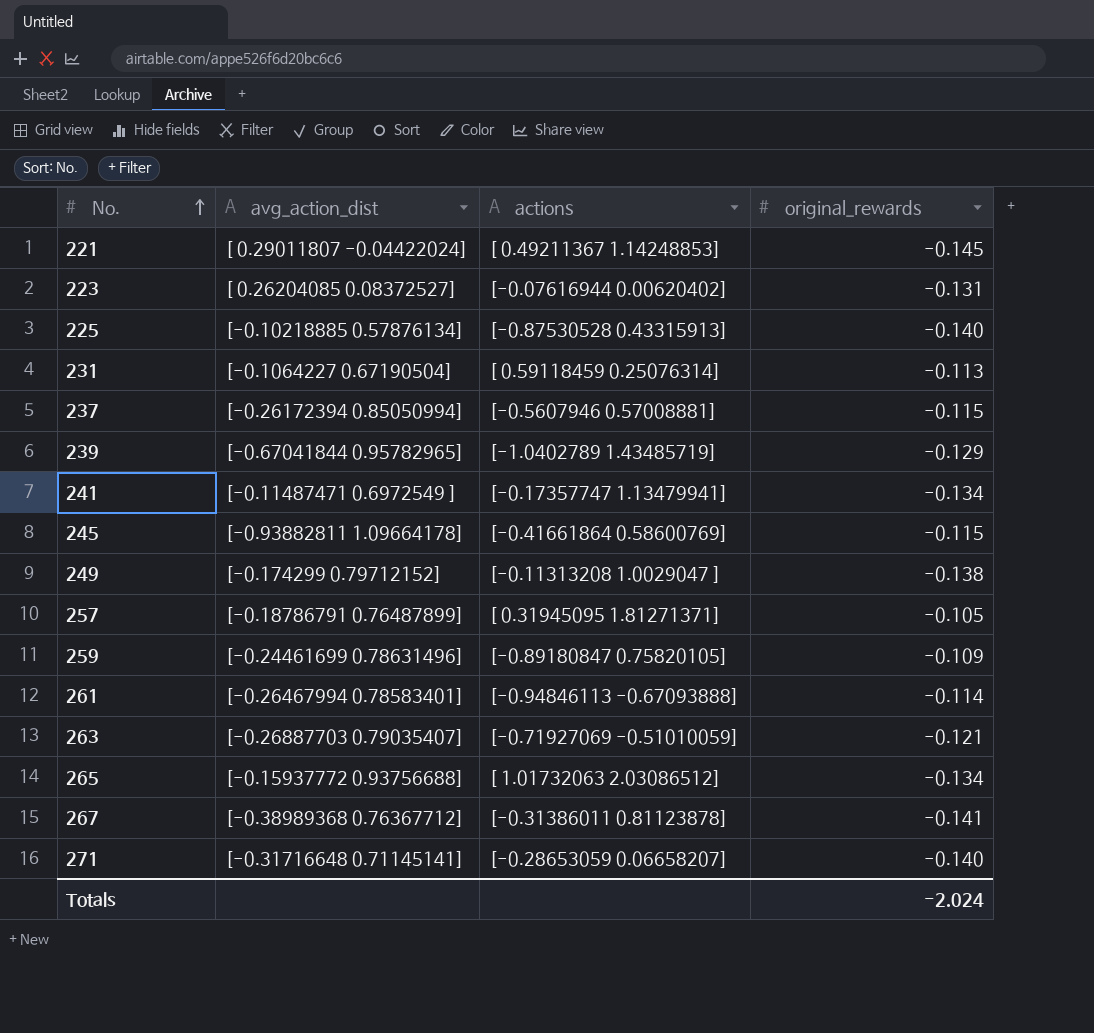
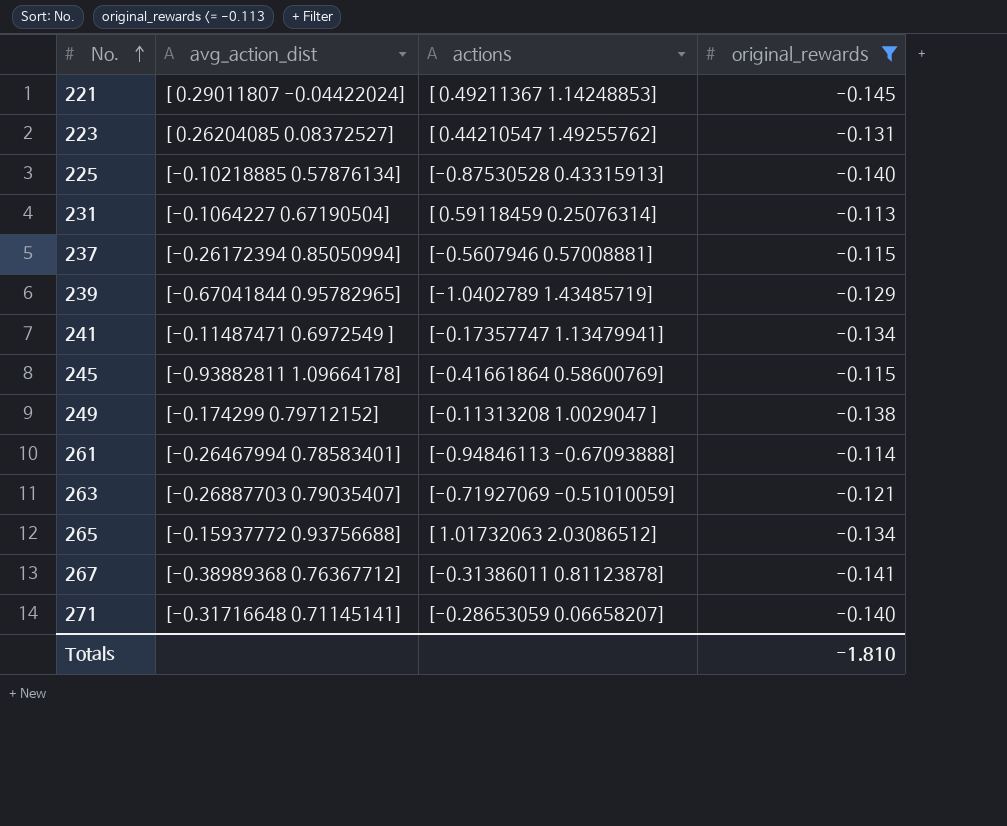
filter: none -> original_rewards <= -0.113
223 | actions: [-0.07616944 0.00620402] -> [ 0.44210547 1.49255762]
Totals | original_rewards: -2.024 -> -1.810

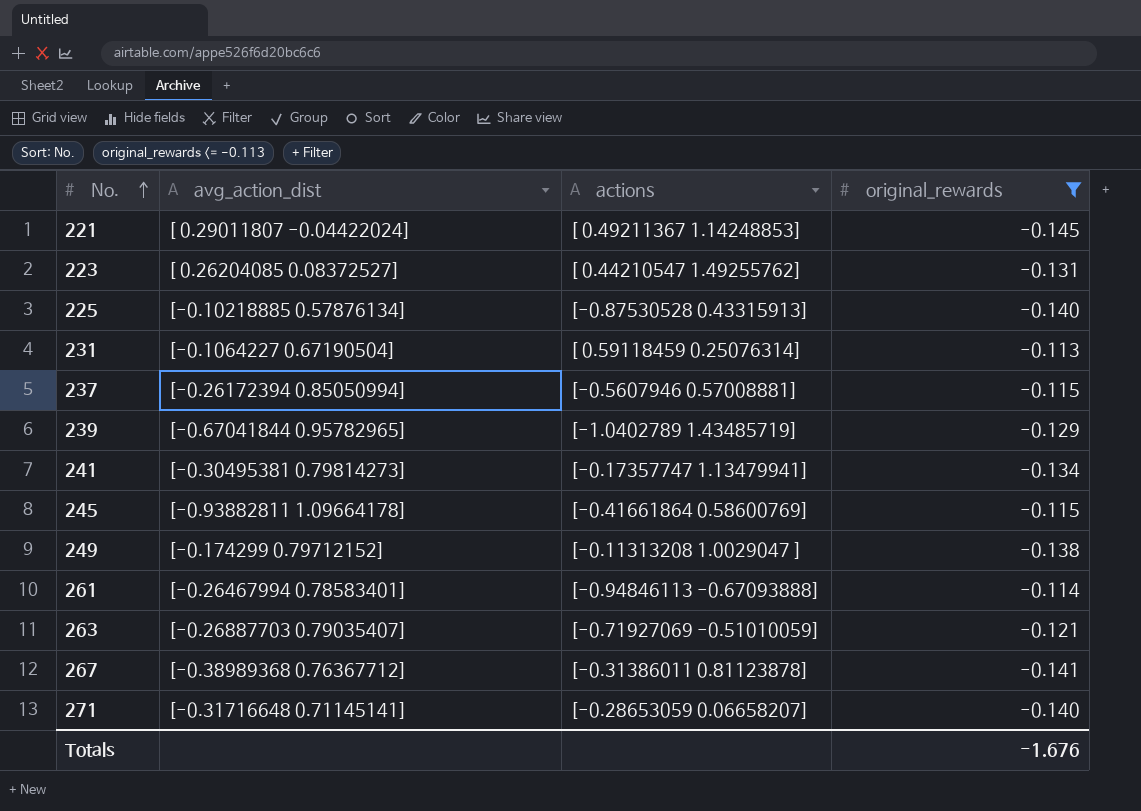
row 265: [-0.15937772 0.93756688] | [ 1.01732063 2.03086512] | -0.134 -> none
241 | avg_action_dist: [-0.11487471 0.6972549 ] -> [-0.30495381 0.79814273]
Totals | original_rewards: -1.810 -> -1.676

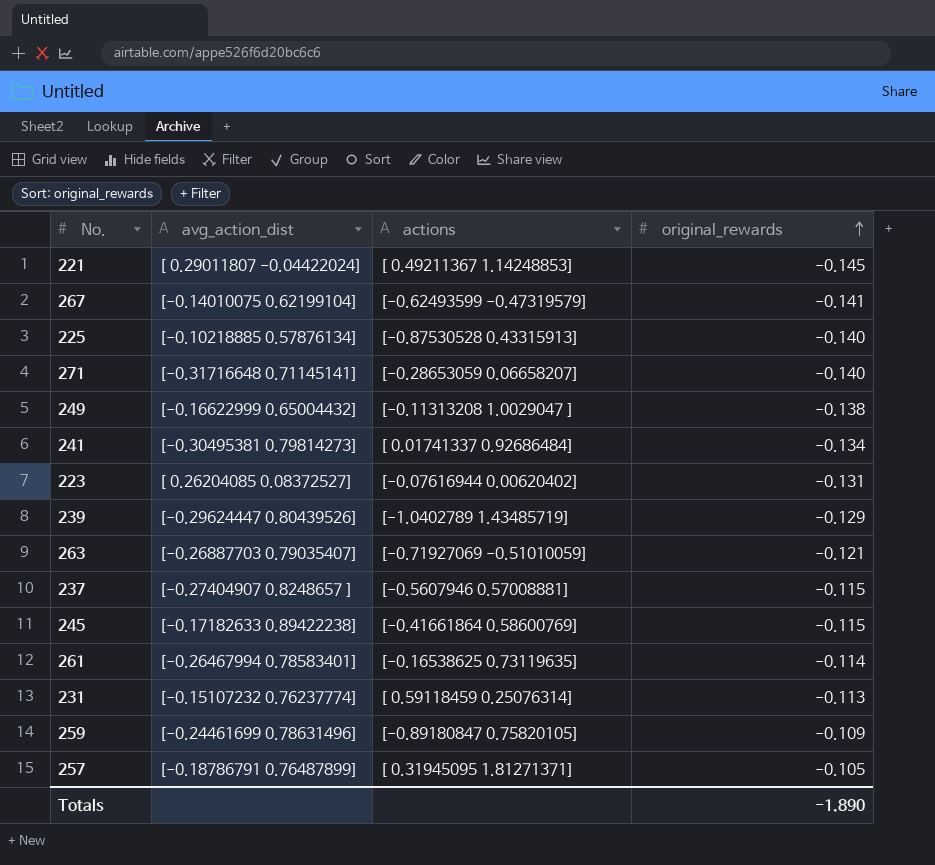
filter: original_rewards <= -0.113 -> none
row order: No. ascending -> original_rewards ascending
267 | avg_action_dist: [-0.38989368 0.76367712] -> [-0.14010075 0.62199104]
267 | actions: [-0.31386011 0.81123878] -> [-0.62493599 -0.47319579]
249 | avg_action_dist: [-0.174299 0.79712152] -> [-0.16622999 0.65004432]
241 | actions: [-0.17357747 1.13479941] -> [ 0.01741337 0.92686484]
223 | actions: [ 0.44210547 1.49255762] -> [-0.07616944 0.00620402]
239 | avg_action_dist: [-0.67041844 0.95782965] -> [-0.29624447 0.80439526]
237 | avg_action_dist: [-0.26172394 0.85050994] -> [-0.27404907 0.8248657 ]
245 | avg_action_dist: [-0.93882811 1.09664178] -> [-0.17182633 0.89422238]
261 | actions: [-0.94846113 -0.67093888] -> [-0.16538625 0.73119635]
231 | avg_action_dist: [-0.1064227 0.67190504] -> [-0.15107232 0.76237774]
Totals | original_rewards: -1.676 -> -1.890

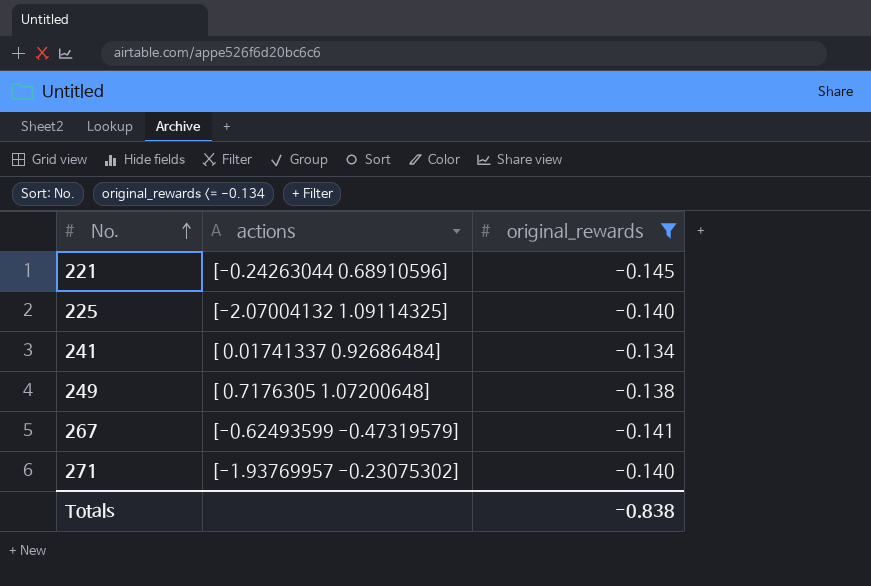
filter: none -> original_rewards <= -0.134
row order: original_rewards ascending -> No. ascending
column avg_action_dist | position: 2 -> none
221 | actions: [ 0.49211367 1.14248853] -> [-0.24263044 0.68910596]
225 | actions: [-0.87530528 0.43315913] -> [-2.07004132 1.09114325]
249 | actions: [-0.11313208 1.0029047 ] -> [ 0.7176305 1.07200648]
271 | actions: [-0.28653059 0.06658207] -> [-1.93769957 -0.23075302]
Totals | original_rewards: -1.890 -> -0.838

